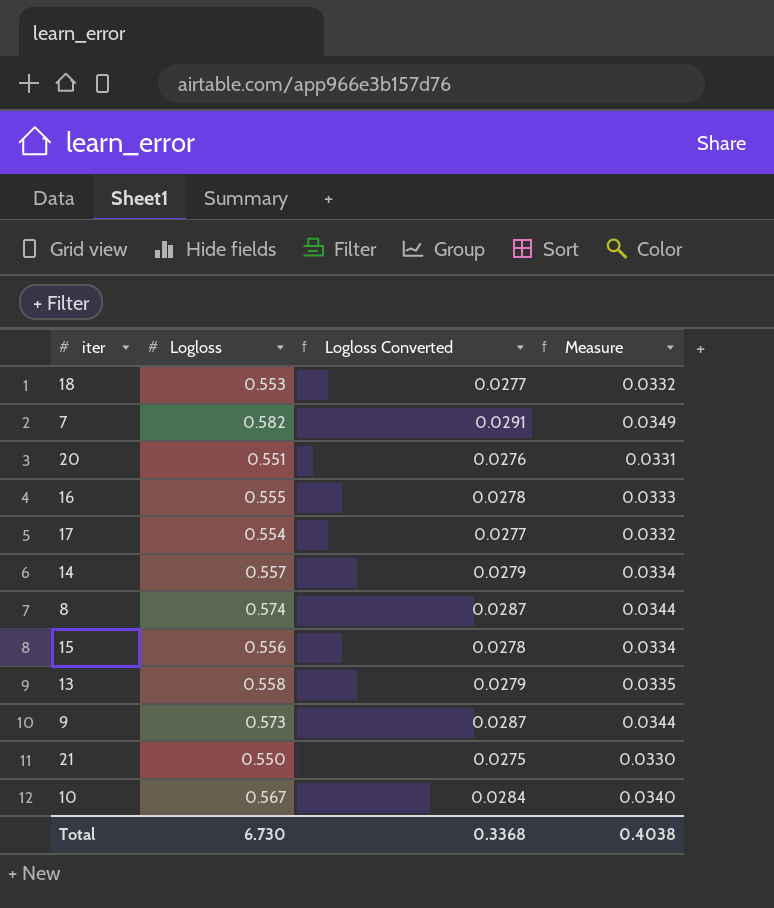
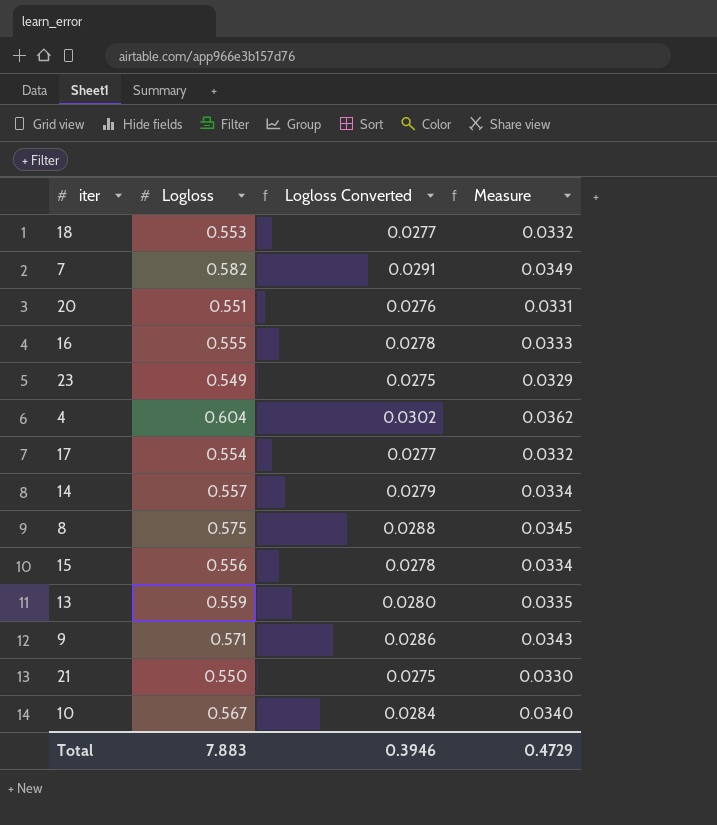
row 23: none -> 0.549 | 0.0275 | 0.0329
row 4: none -> 0.604 | 0.0302 | 0.0362
8 | Logloss: 0.574 -> 0.575
8 | Logloss Converted: 0.0287 -> 0.0288
8 | Measure: 0.0344 -> 0.0345
13 | Logloss: 0.558 -> 0.559
13 | Logloss Converted: 0.0279 -> 0.0280
9 | Logloss: 0.573 -> 0.571
9 | Logloss Converted: 0.0287 -> 0.0286
9 | Measure: 0.0344 -> 0.0343
Total | Logloss: 6.730 -> 7.883
Total | Logloss Converted: 0.3368 -> 0.3946
Total | Measure: 0.4038 -> 0.4729

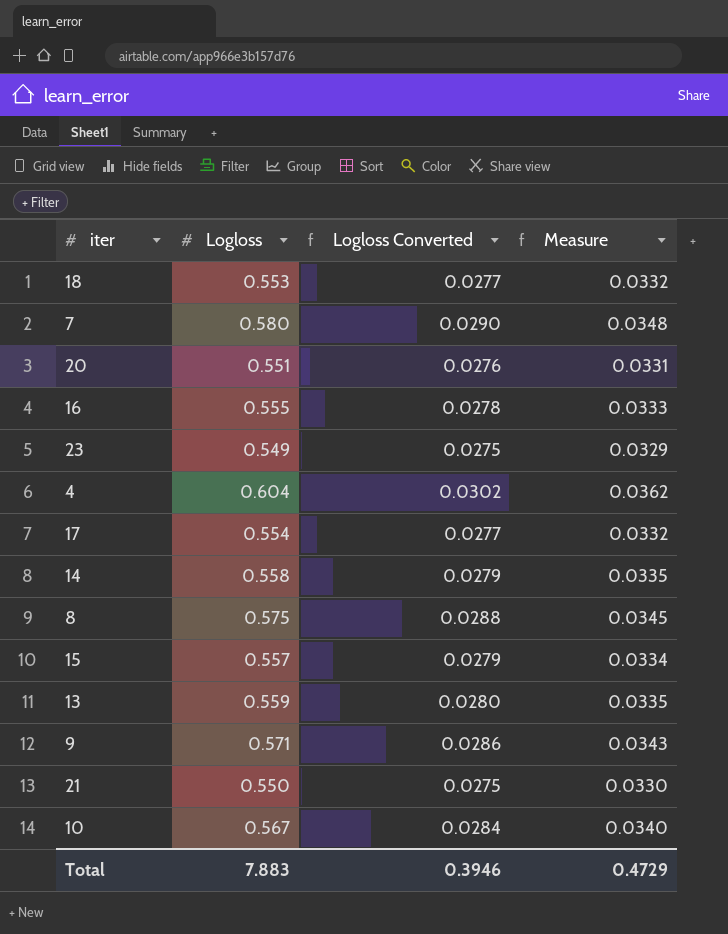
7 | Logloss: 0.582 -> 0.580
7 | Logloss Converted: 0.0291 -> 0.0290
7 | Measure: 0.0349 -> 0.0348
14 | Logloss: 0.557 -> 0.558
14 | Measure: 0.0334 -> 0.0335
15 | Logloss: 0.556 -> 0.557
15 | Logloss Converted: 0.0278 -> 0.0279

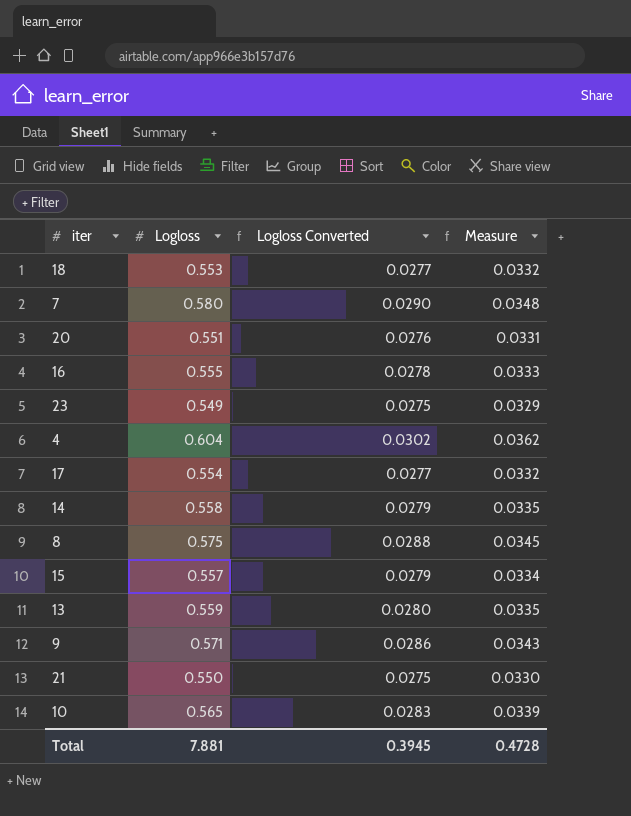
10 | Logloss: 0.567 -> 0.565
10 | Logloss Converted: 0.0284 -> 0.0283
10 | Measure: 0.0340 -> 0.0339
Total | Logloss: 7.883 -> 7.881
Total | Logloss Converted: 0.3946 -> 0.3945
Total | Measure: 0.4729 -> 0.4728

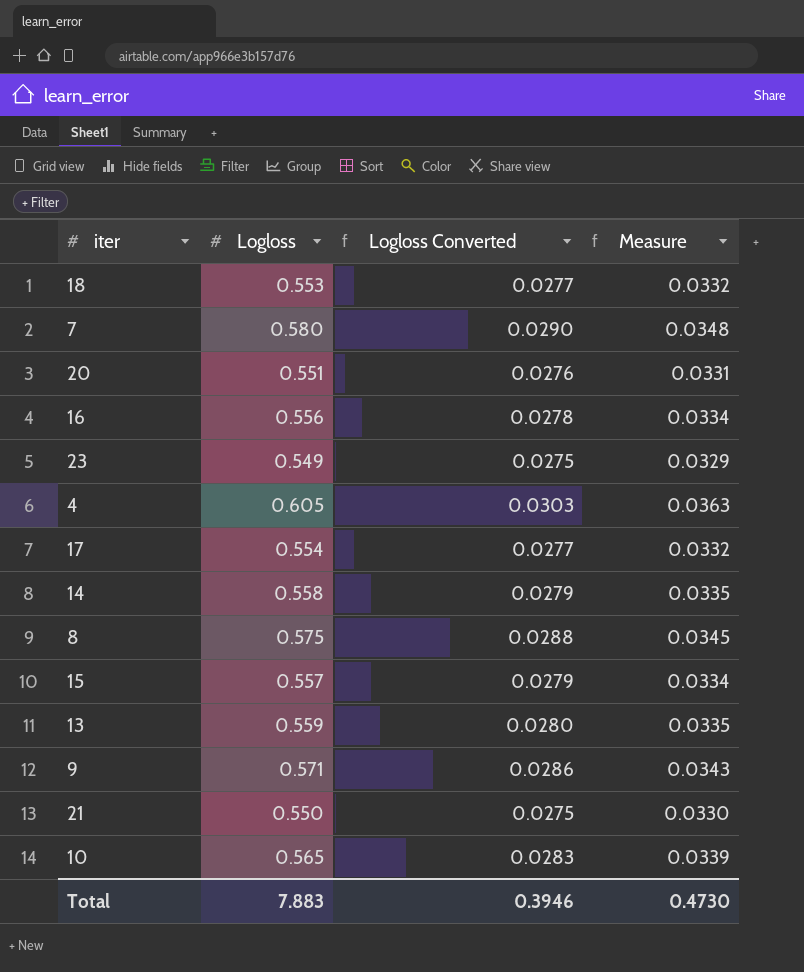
16 | Logloss: 0.555 -> 0.556
16 | Measure: 0.0333 -> 0.0334
4 | Logloss: 0.604 -> 0.605
4 | Logloss Converted: 0.0302 -> 0.0303
4 | Measure: 0.0362 -> 0.0363
Total | Logloss: 7.881 -> 7.883
Total | Logloss Converted: 0.3945 -> 0.3946
Total | Measure: 0.4728 -> 0.4730

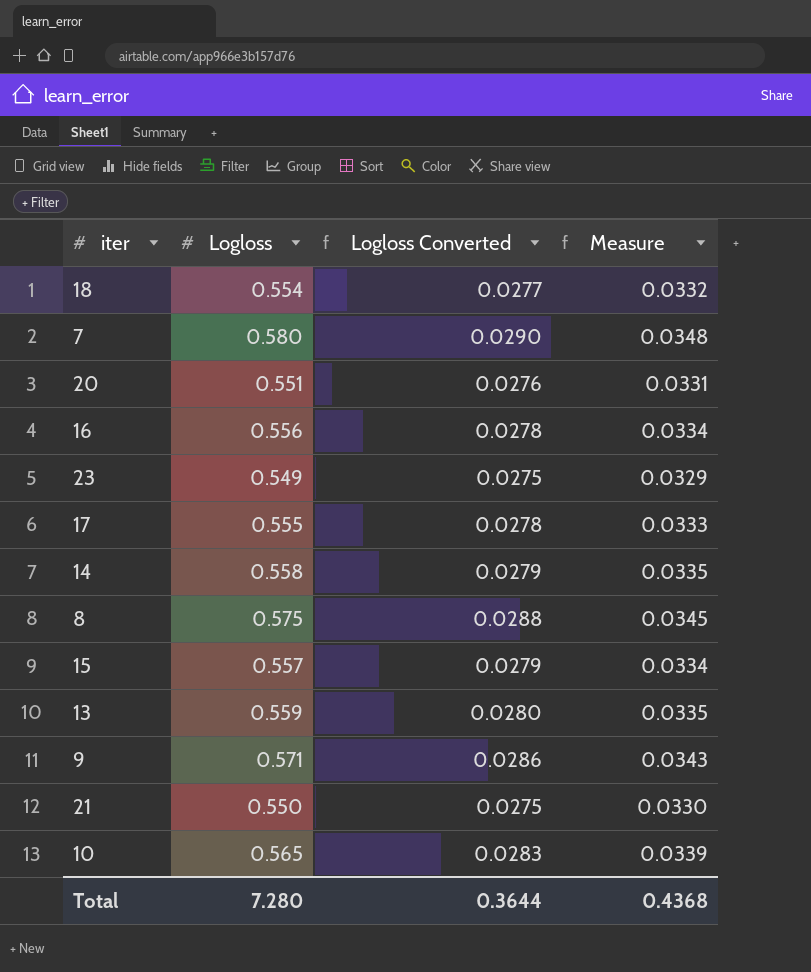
row 4: 0.605 | 0.0303 | 0.0363 -> none
18 | Logloss: 0.553 -> 0.554
17 | Logloss: 0.554 -> 0.555
17 | Logloss Converted: 0.0277 -> 0.0278
17 | Measure: 0.0332 -> 0.0333
Total | Logloss: 7.883 -> 7.280
Total | Logloss Converted: 0.3946 -> 0.3644
Total | Measure: 0.4730 -> 0.4368

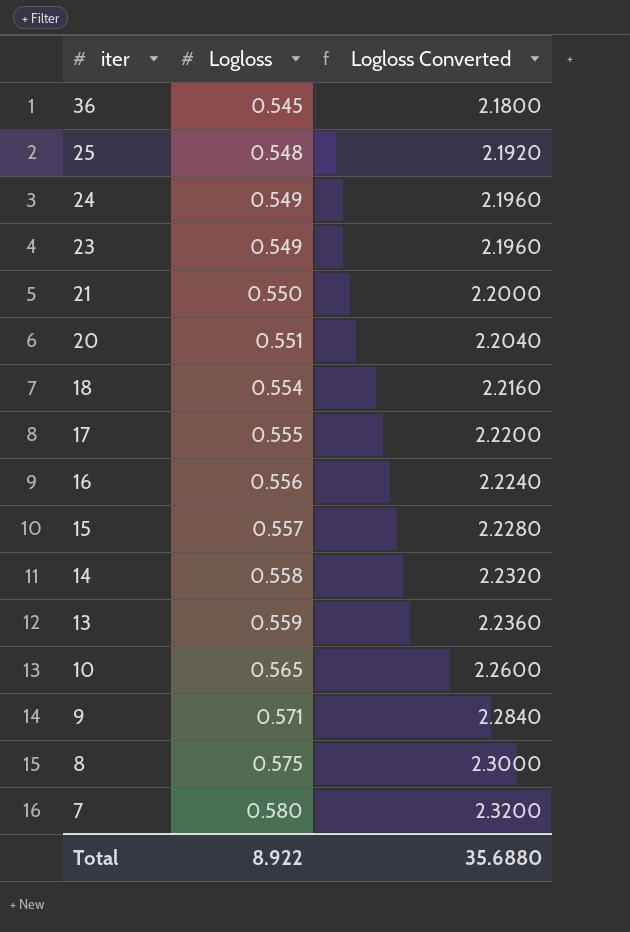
row order: none -> iter descending
column Measure | formula: [Logloss] * 0.06 -> none
column Logloss Converted | formula: [Logloss] * 0.05 -> [Logloss] * 4
row 36: none -> 0.545 | 2.1800
row 25: none -> 0.548 | 2.1920
row 24: none -> 0.549 | 2.1960
Total | Logloss: 7.280 -> 8.922
Total | Logloss Converted: 0.3644 -> 35.6880

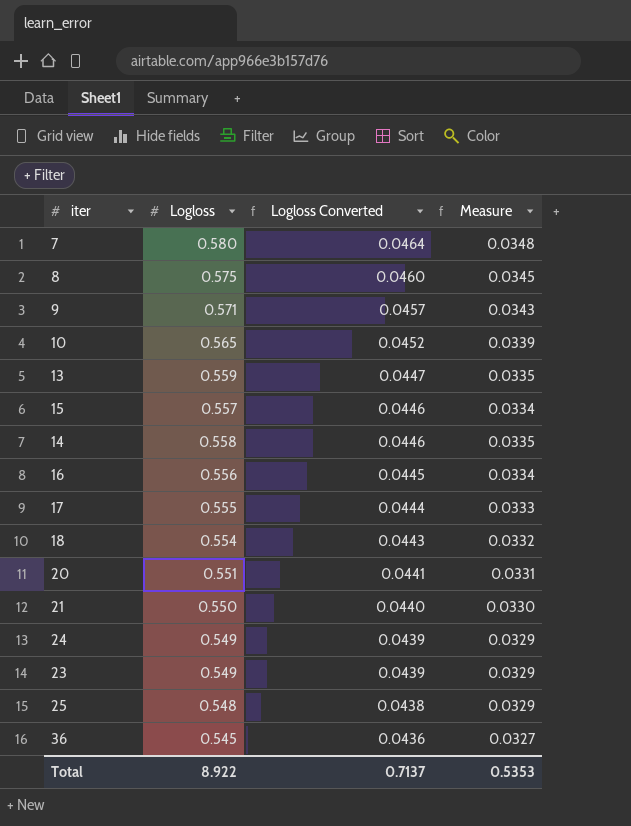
row order: iter descending -> Logloss Converted descending
column Logloss Converted | formula: [Logloss] * 4 -> [Logloss] * 0.08
column Measure | formula: none -> [Logloss] * 0.06
Total | Logloss Converted: 35.6880 -> 0.7137

